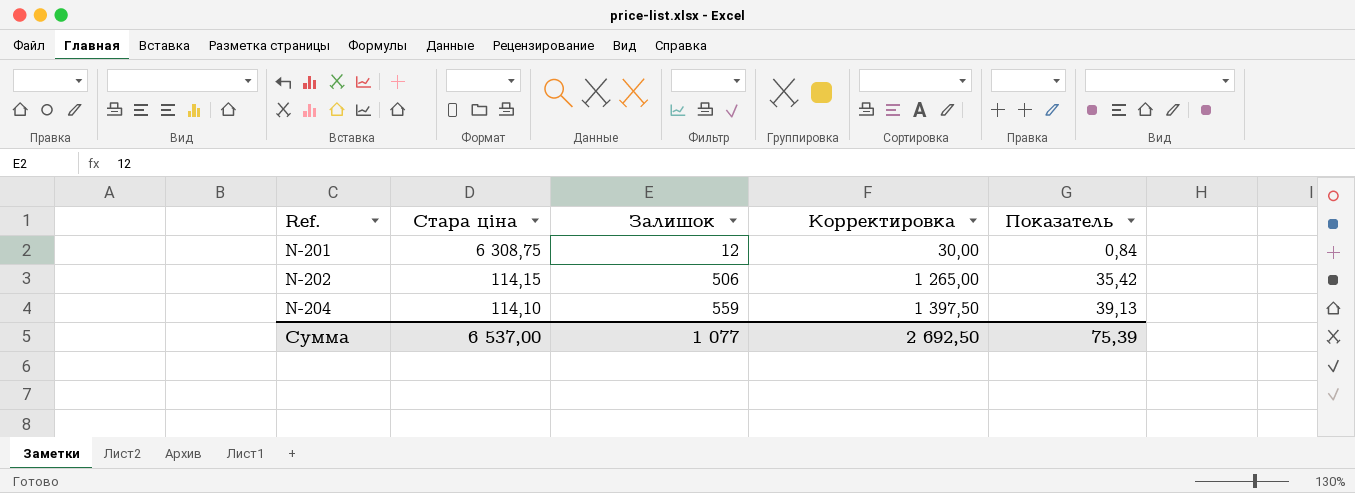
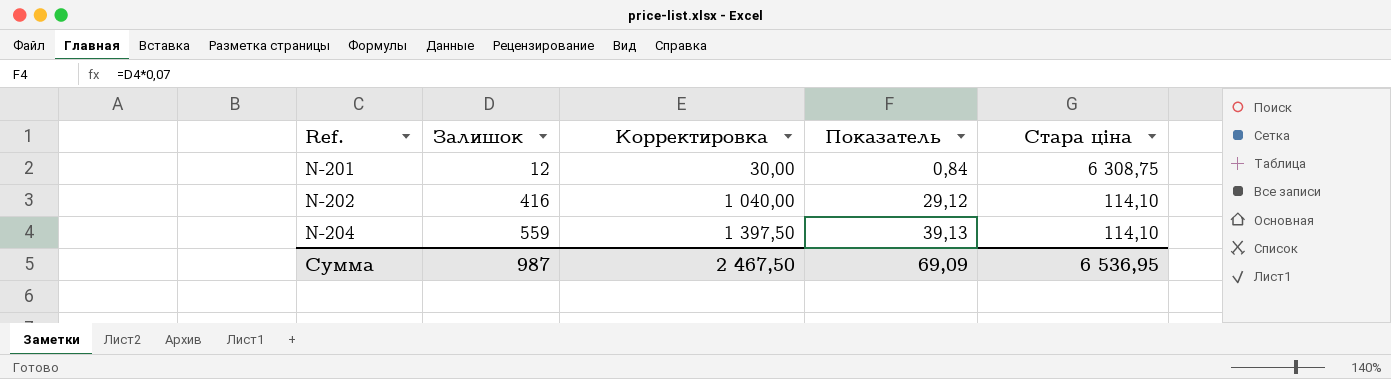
column Стара ціна | position: 2 -> 5
N-202 | Залишок: 506 -> 416
N-202 | Корректировка: 1 265,00 -> 1 040,00
N-202 | Показатель: 35,42 -> 29,12
N-202 | Стара ціна: 114,15 -> 114,10
Сумма | Залишок: 1 077 -> 987
Сумма | Корректировка: 2 692,50 -> 2 467,50
Сумма | Показатель: 75,39 -> 69,09
Сумма | Стара ціна: 6 537,00 -> 6 536,95

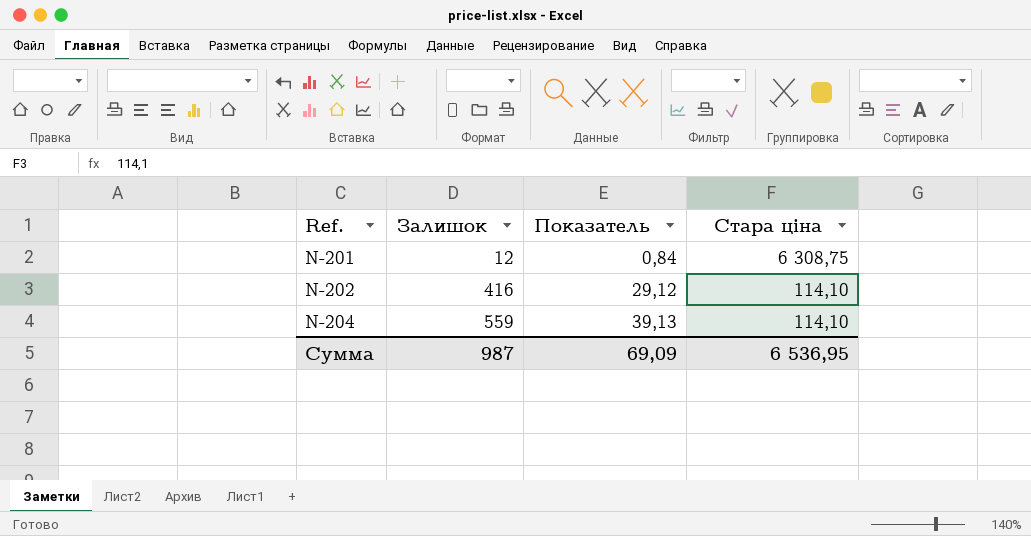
column Корректировка | formula: [Залишок] * 2,5 -> none

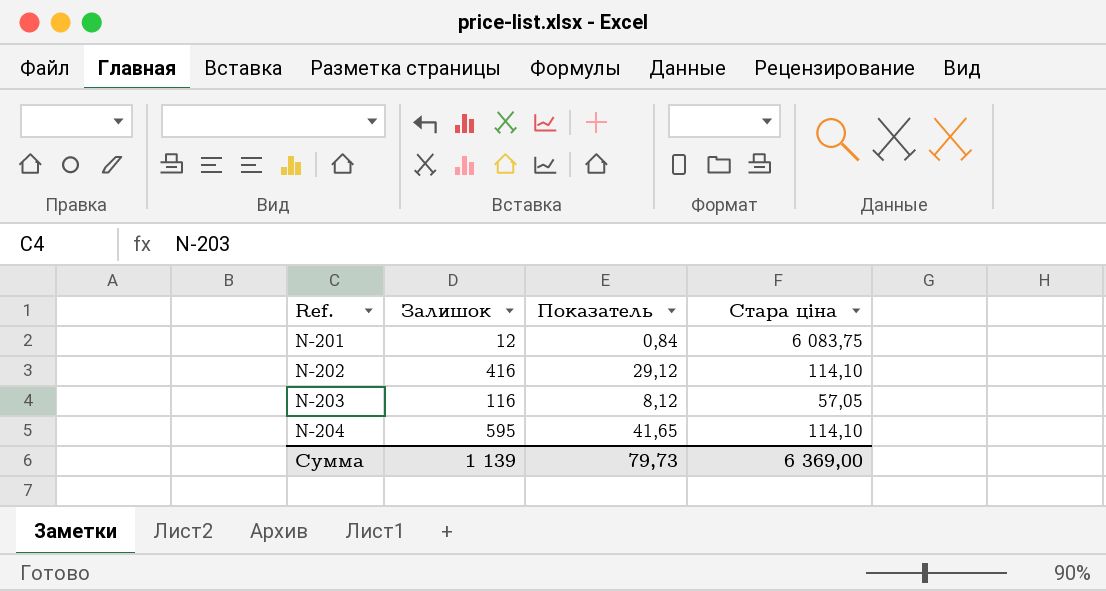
N-201 | Стара ціна: 6 308,75 -> 6 083,75
row N-203: none -> 116 | 8,12 | 57,05
N-204 | Залишок: 559 -> 595
N-204 | Показатель: 39,13 -> 41,65
Сумма | Залишок: 987 -> 1 139
Сумма | Показатель: 69,09 -> 79,73
Сумма | Стара ціна: 6 536,95 -> 6 369,00

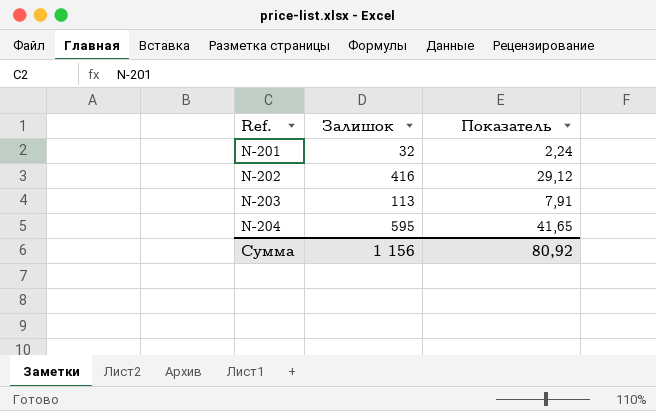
column Стара ціна | position: 4 -> none
N-201 | Залишок: 12 -> 32
N-201 | Показатель: 0,84 -> 2,24
N-203 | Залишок: 116 -> 113
N-203 | Показатель: 8,12 -> 7,91
Сумма | Залишок: 1 139 -> 1 156
Сумма | Показатель: 79,73 -> 80,92

